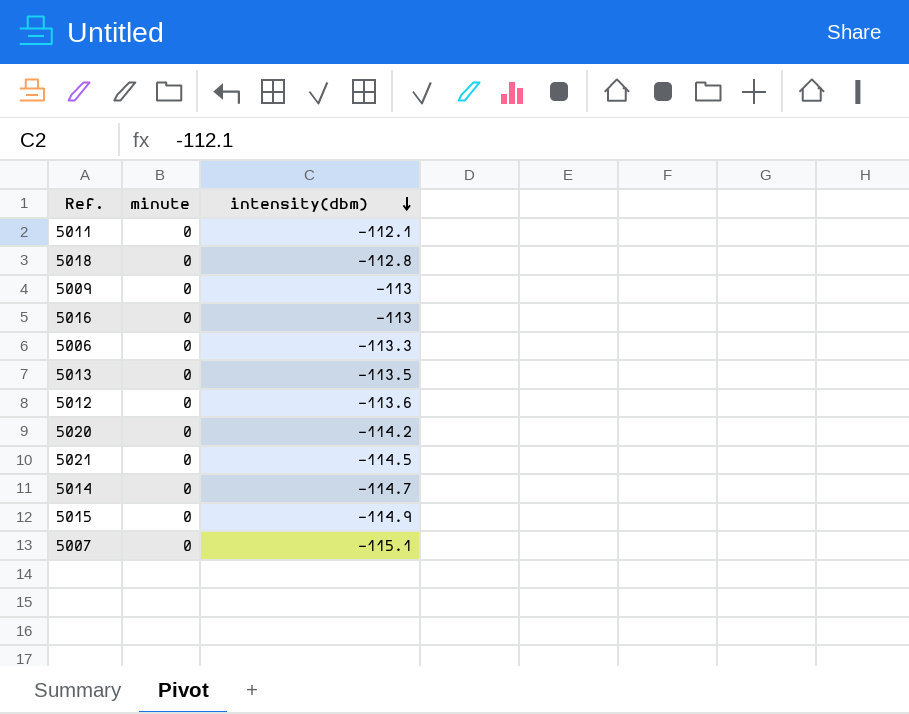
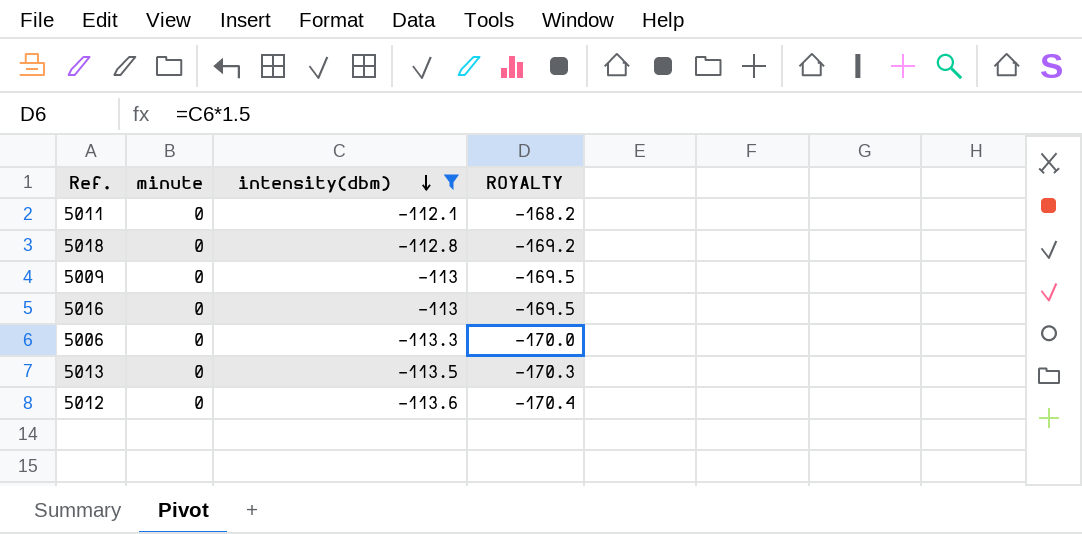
filter: none -> intensity(dbm) >= -113.6
column ROYALTY | formula: none -> [intensity(dbm)] * 1.5

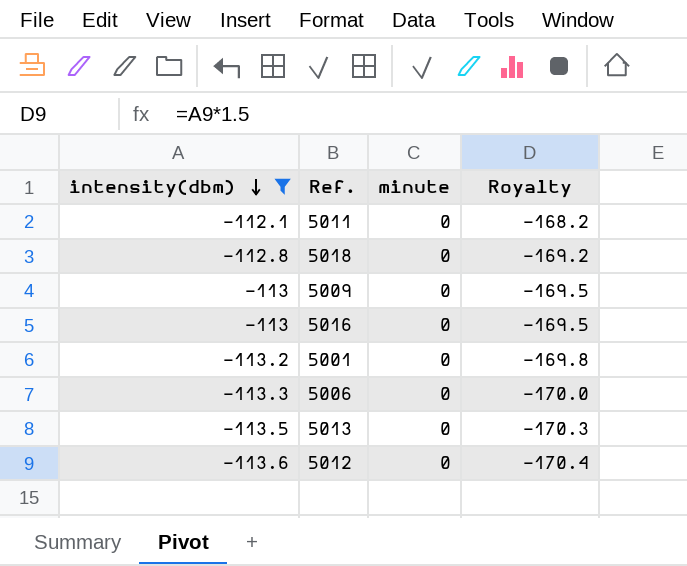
column intensity(dbm) | position: 3 -> 1
column name: ROYALTY -> Royalty
row 5001: none -> -113.2 | 0 | -169.8

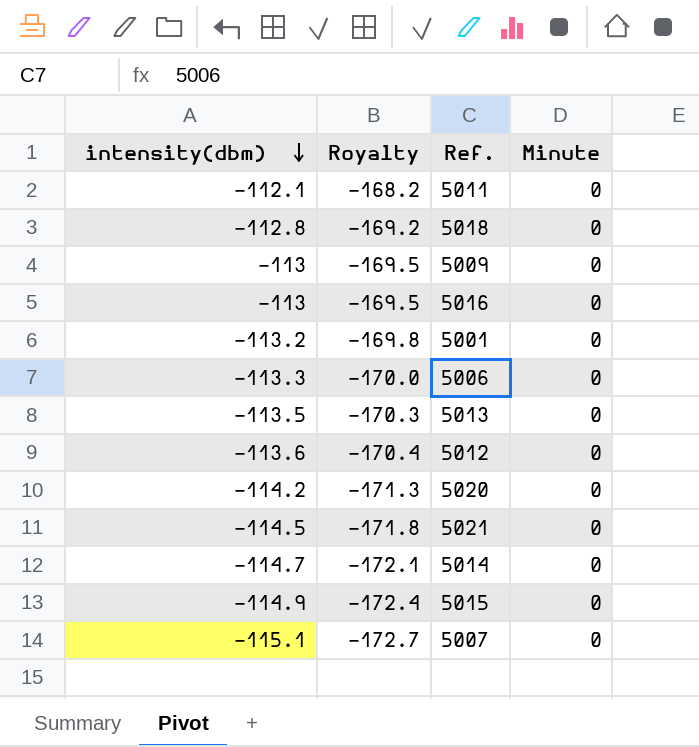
filter: intensity(dbm) >= -113.6 -> none
column Royalty | position: 4 -> 2
column name: minute -> Minute

